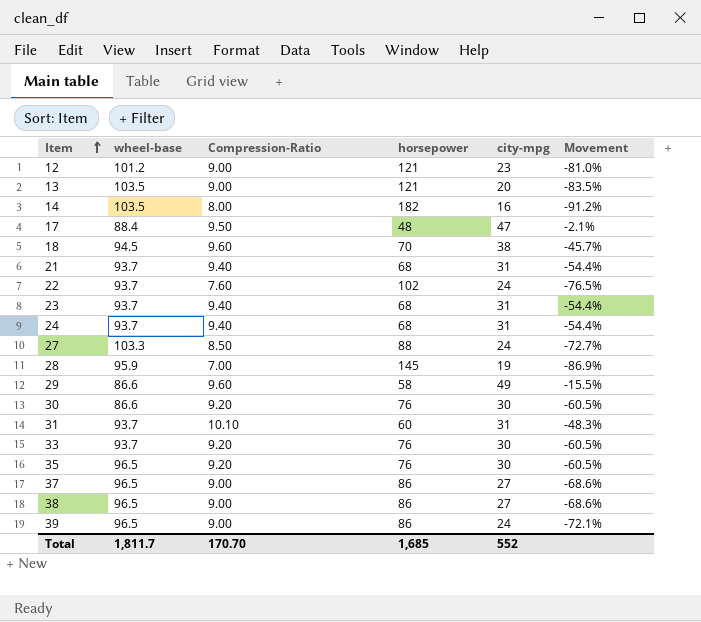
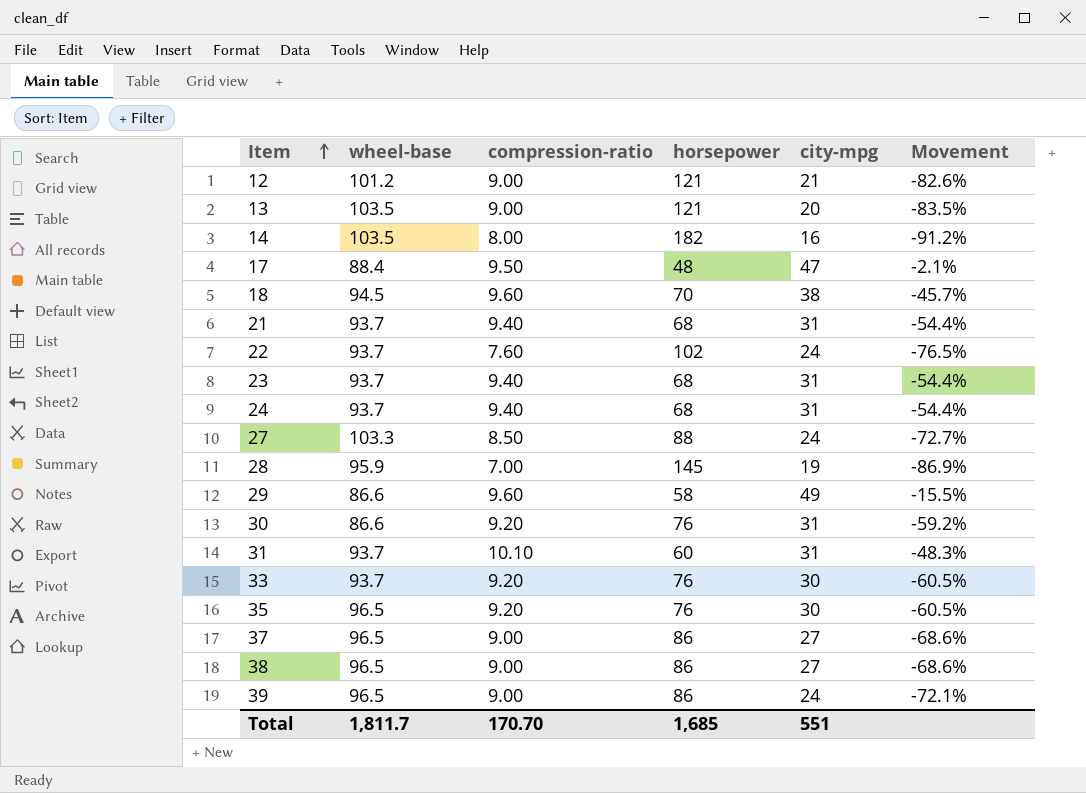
column name: Compression-Ratio -> compression-ratio
12 | city-mpg: 23 -> 21
12 | Movement: -81.0% -> -82.6%
30 | city-mpg: 30 -> 31
30 | Movement: -60.5% -> -59.2%
Total | city-mpg: 552 -> 551

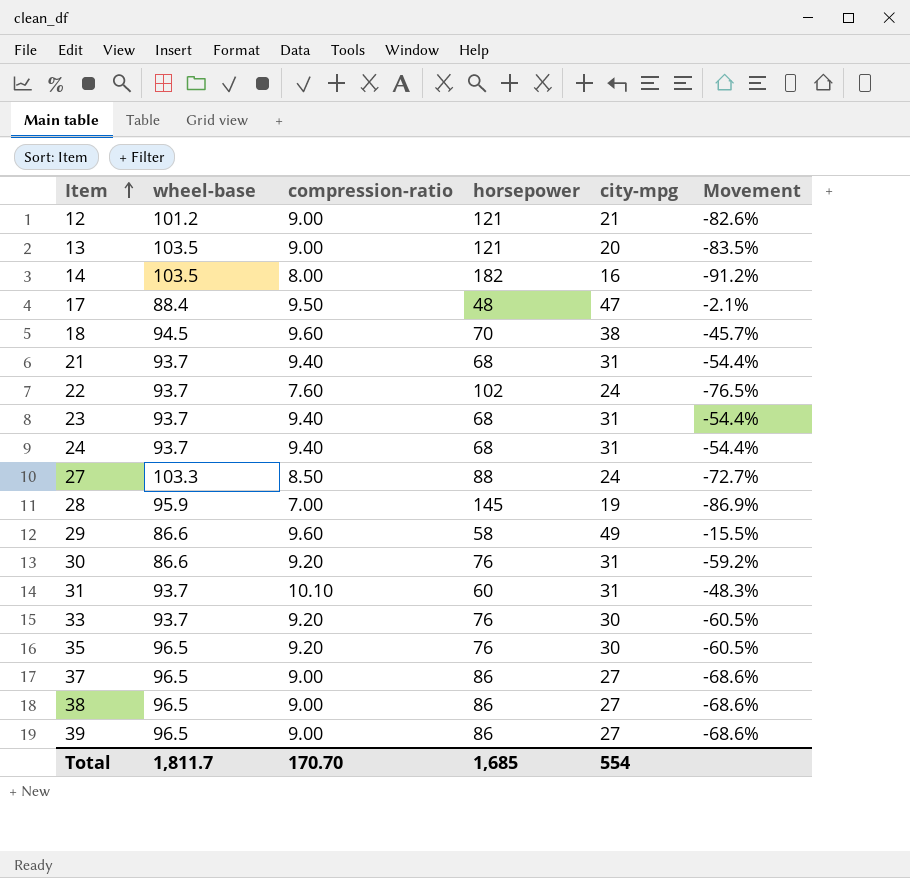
39 | city-mpg: 24 -> 27
39 | Movement: -72.1% -> -68.6%
Total | city-mpg: 551 -> 554

